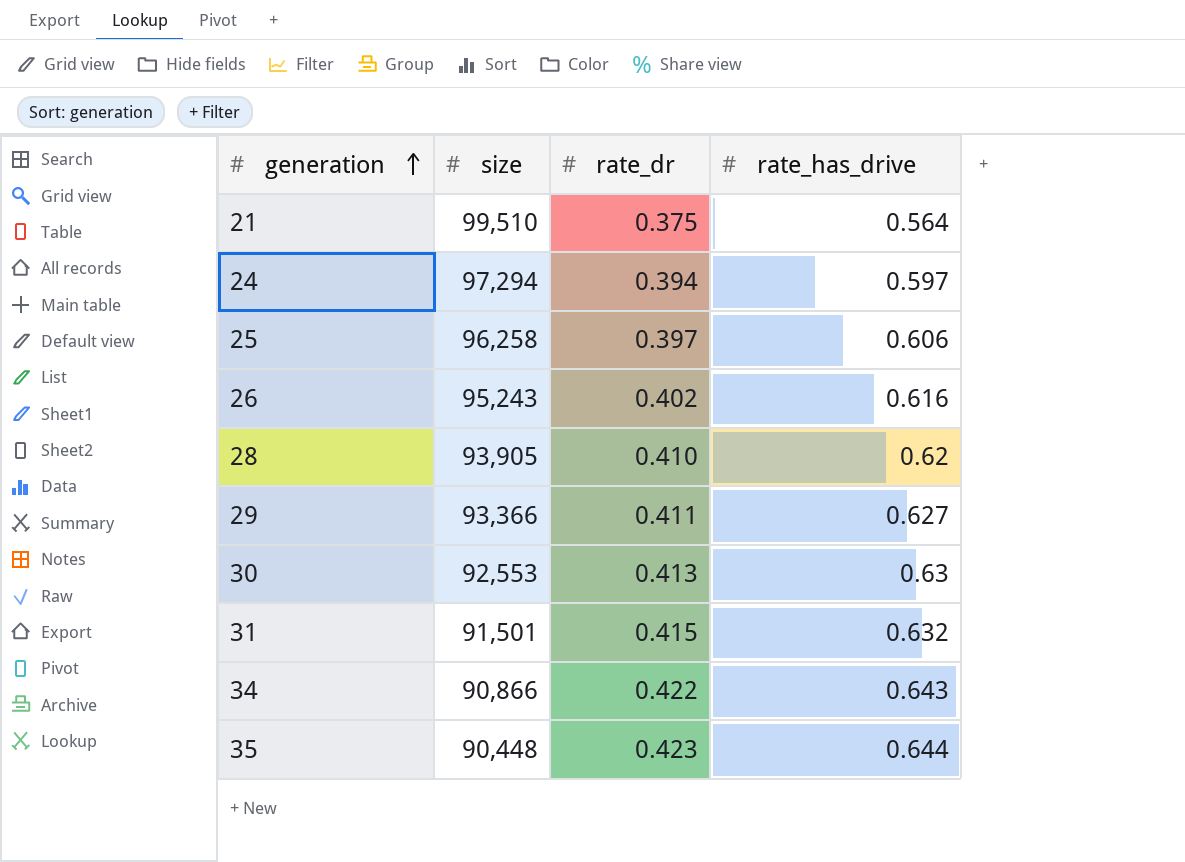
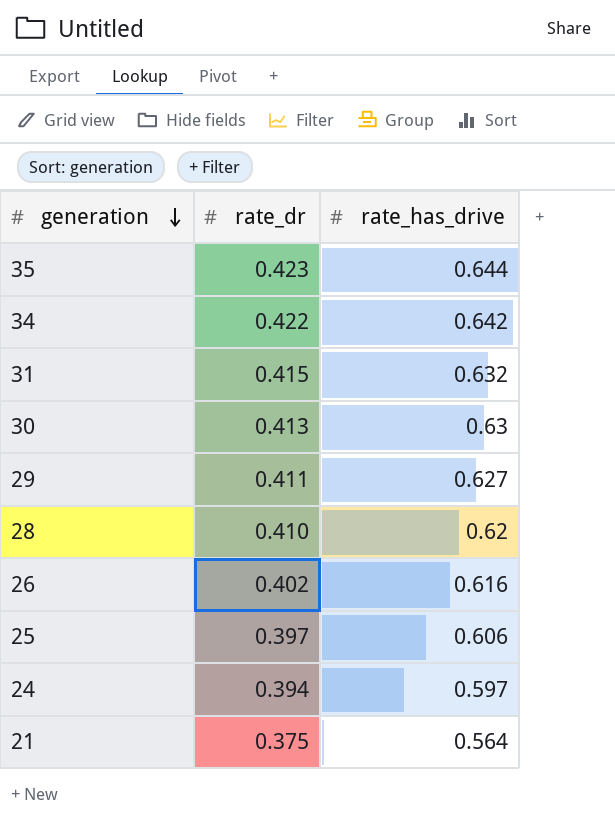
row order: generation ascending -> generation descending
column size | position: 2 -> none
34 | rate_has_drive: 0.643 -> 0.642

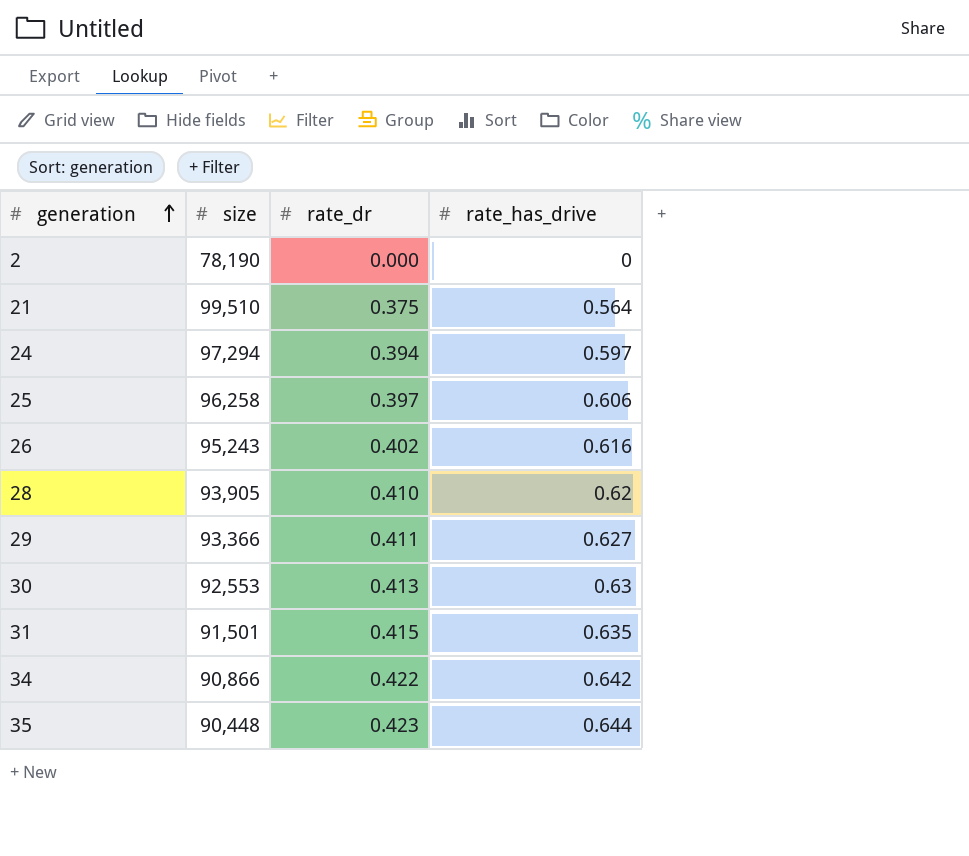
row order: generation descending -> generation ascending
column size | position: none -> 2
row 2: none -> 78,190 | 0.000 | 0
31 | rate_has_drive: 0.632 -> 0.635

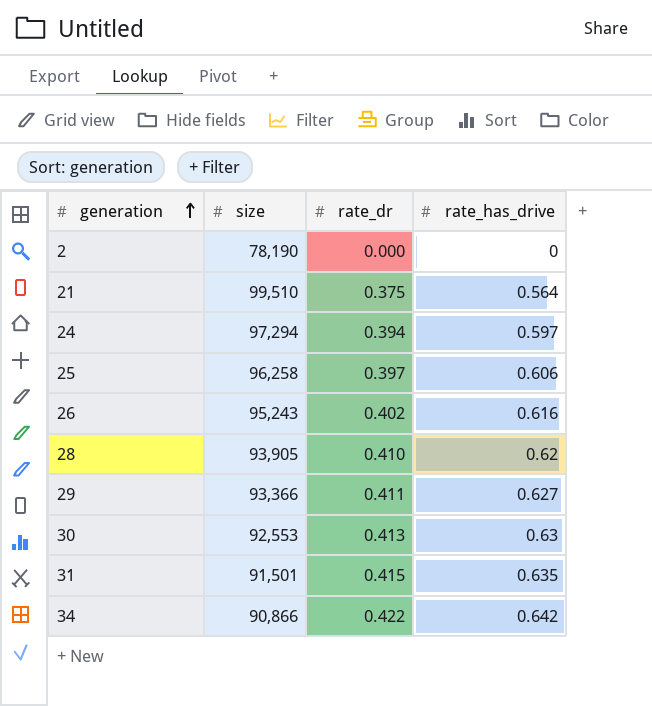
row 35: 90,448 | 0.423 | 0.644 -> none

